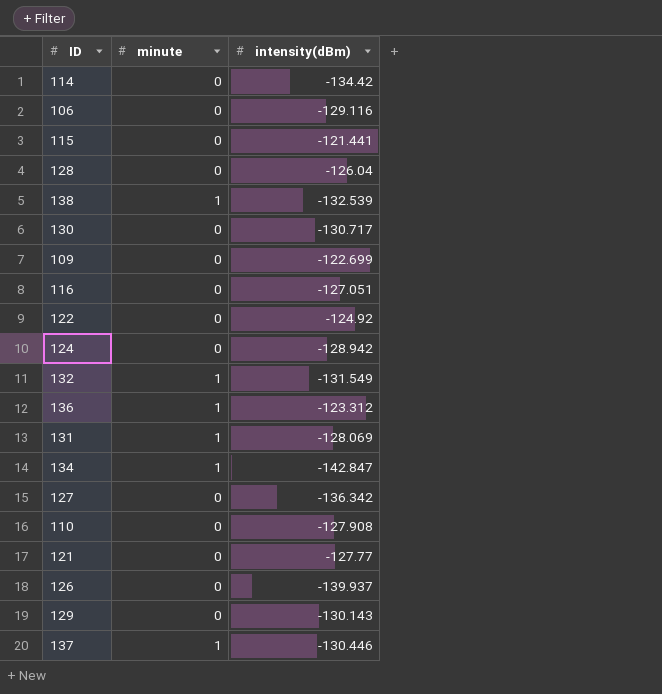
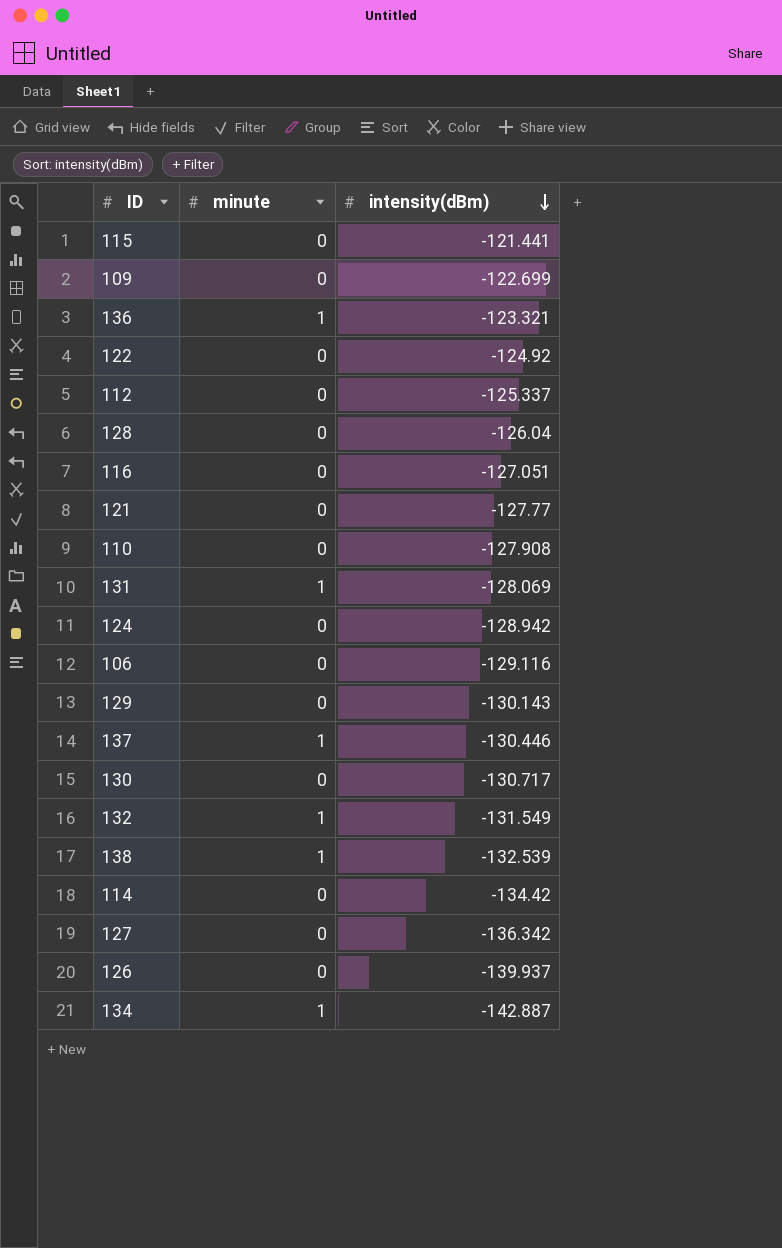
row order: none -> intensity(dBm) descending
136 | intensity(dBm): -123.312 -> -123.321
row 112: none -> 0 | -125.337
134 | intensity(dBm): -142.847 -> -142.887

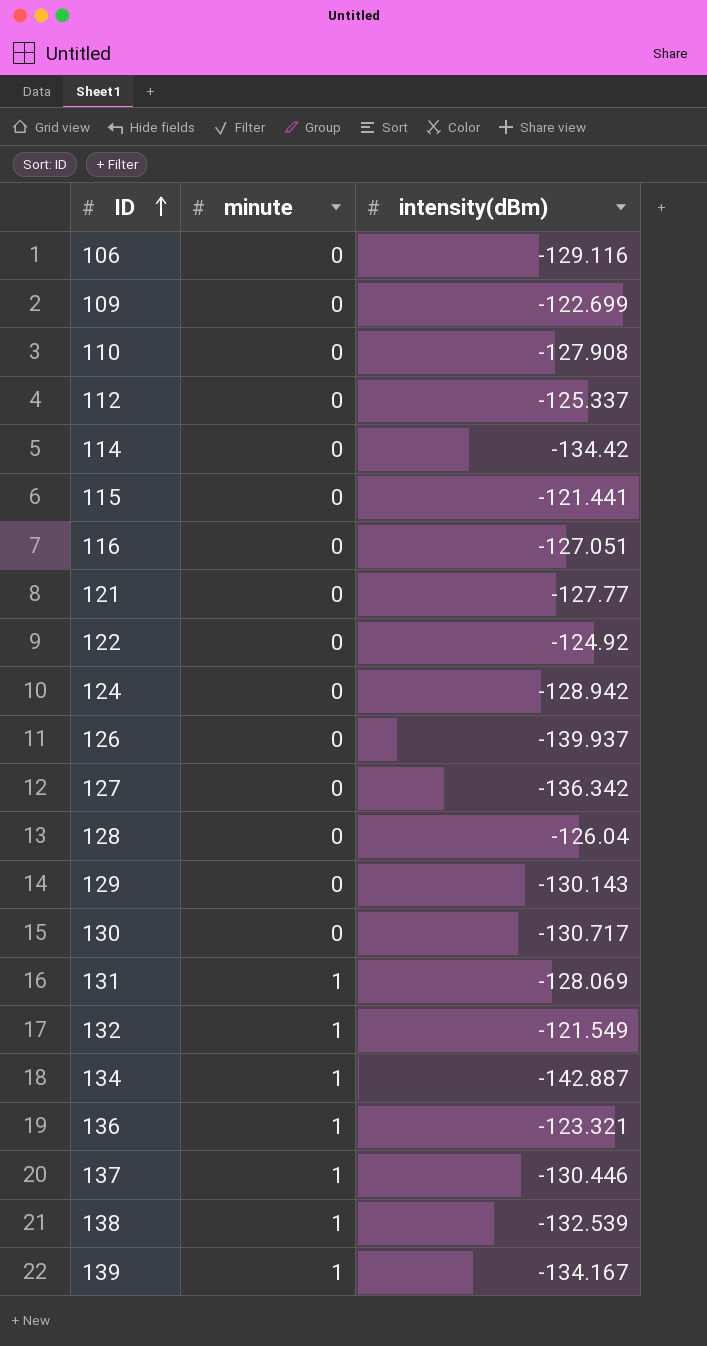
row order: intensity(dBm) descending -> ID ascending
132 | intensity(dBm): -131.549 -> -121.549
row 139: none -> 1 | -134.167

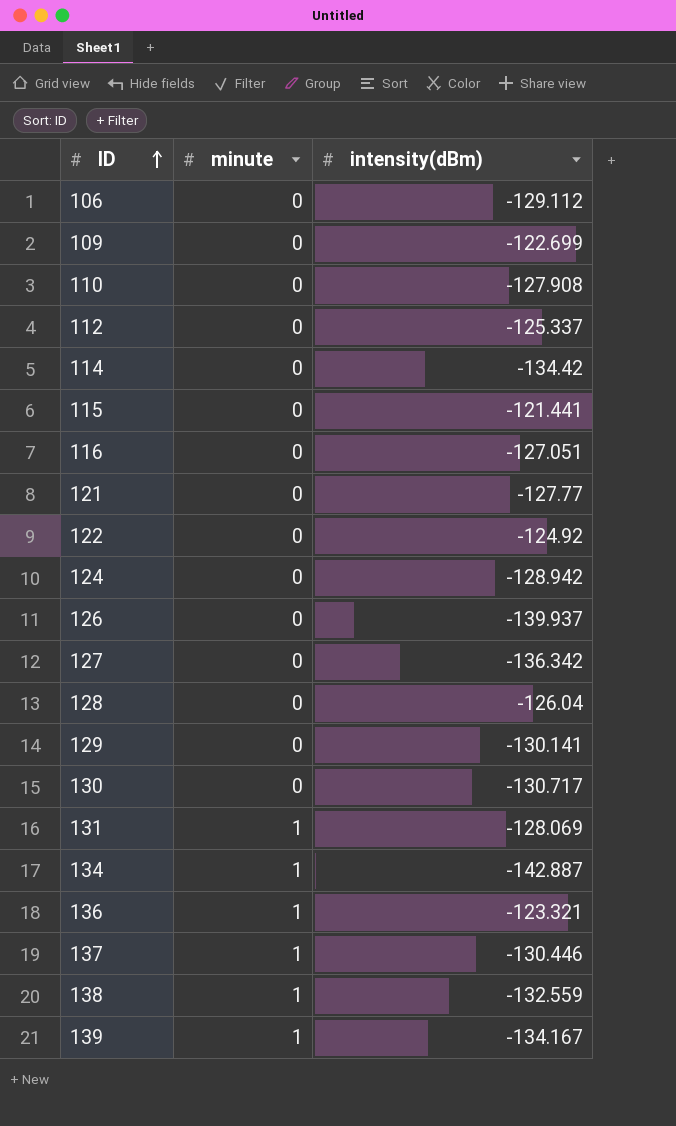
row 132: 1 | -121.549 -> none
106 | intensity(dBm): -129.116 -> -129.112
129 | intensity(dBm): -130.143 -> -130.141
138 | intensity(dBm): -132.539 -> -132.559

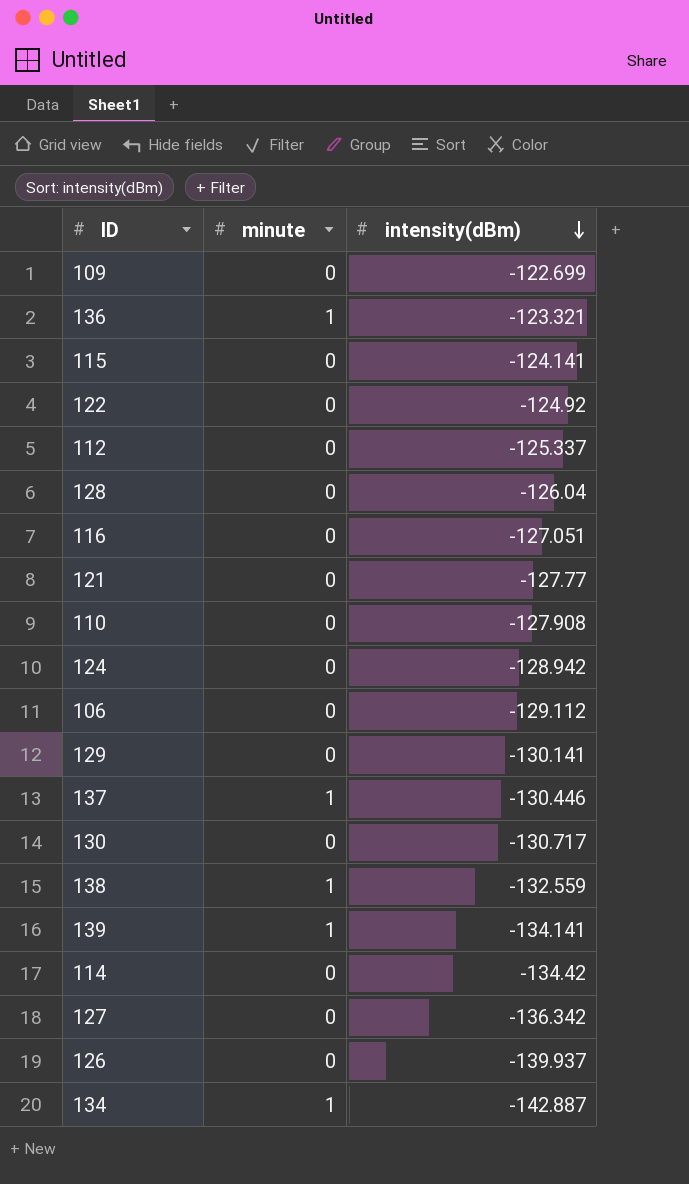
row order: ID ascending -> intensity(dBm) descending
row 131: 1 | -128.069 -> none
115 | intensity(dBm): -121.441 -> -124.141
139 | intensity(dBm): -134.167 -> -134.141

